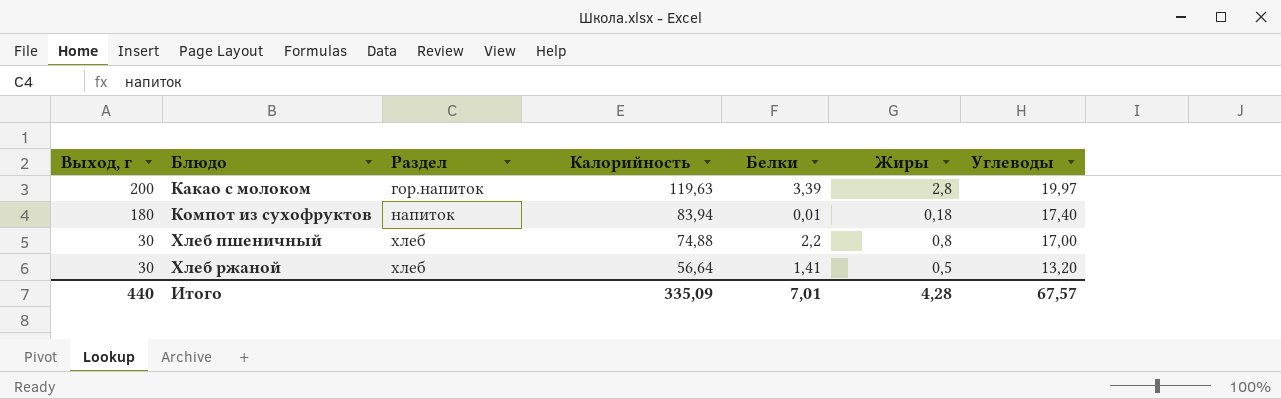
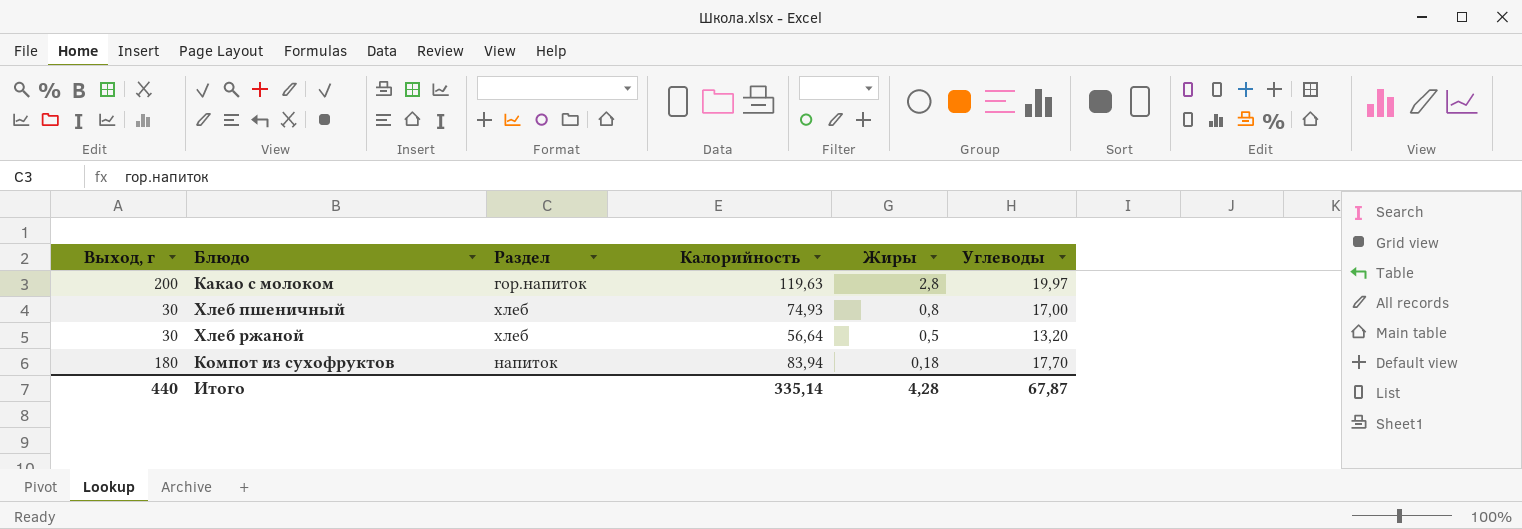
row order: Выход, г descending -> Жиры descending
column Белки | position: 5 -> none
Хлеб пшеничный | Калорийность: 74,88 -> 74,93
Компот из сухофруктов | Углеводы: 17,40 -> 17,70
Итого | Калорийность: 335,09 -> 335,14
Итого | Углеводы: 67,57 -> 67,87

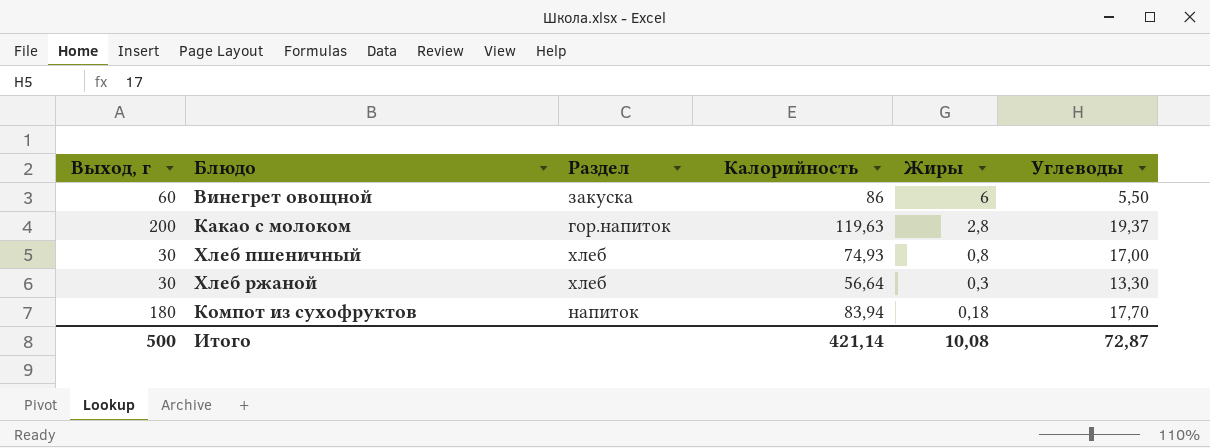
row Винегрет овощной: none -> 60 | закуска | 86 | 6 | 5,50
Какао с молоком | Углеводы: 19,97 -> 19,37
Хлеб ржаной | Жиры: 0,5 -> 0,3
Хлеб ржаной | Углеводы: 13,20 -> 13,30
Итого | Выход, г: 440 -> 500
Итого | Калорийность: 335,14 -> 421,14
Итого | Жиры: 4,28 -> 10,08
Итого | Углеводы: 67,87 -> 72,87

